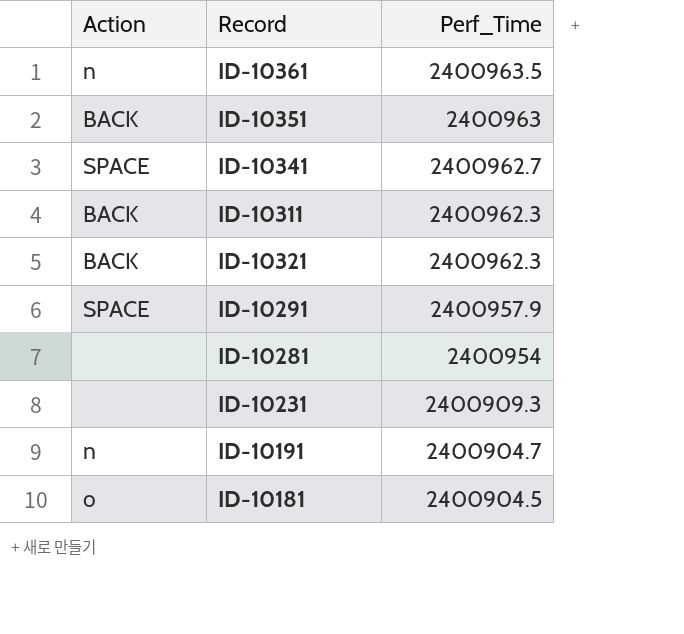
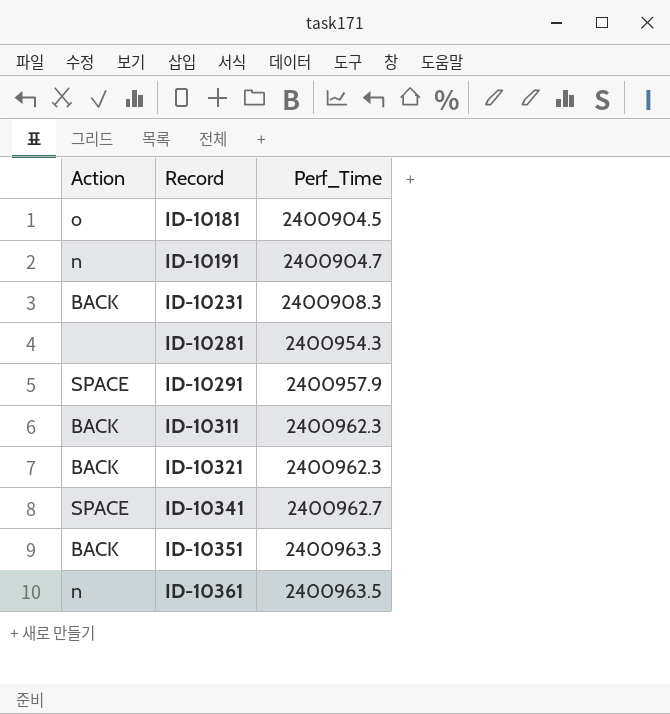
row order: Perf_Time descending -> Record ascending
ID-10231 | Action: none -> BACK
ID-10231 | Perf_Time: 2400909.3 -> 2400908.3
ID-10281 | Perf_Time: 2400954 -> 2400954.3
ID-10351 | Perf_Time: 2400963 -> 2400963.3

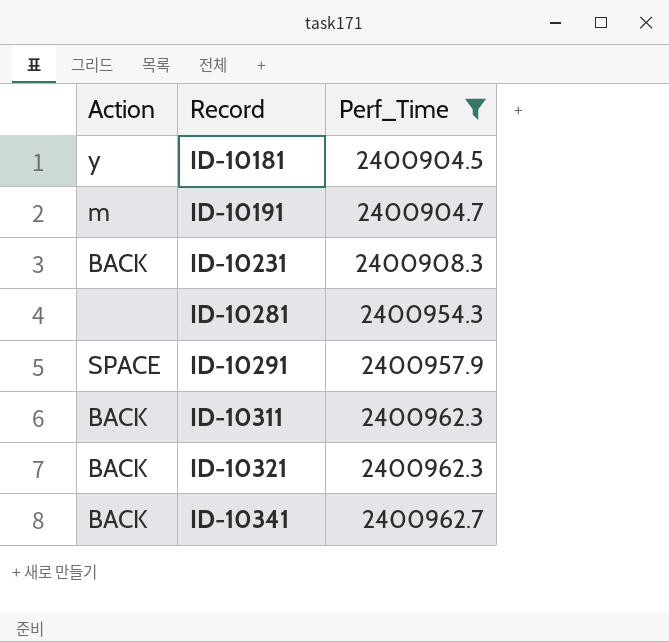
filter: none -> Perf_Time <= 2400962.7
ID-10181 | Action: o -> y
ID-10191 | Action: n -> m
ID-10341 | Action: SPACE -> BACK

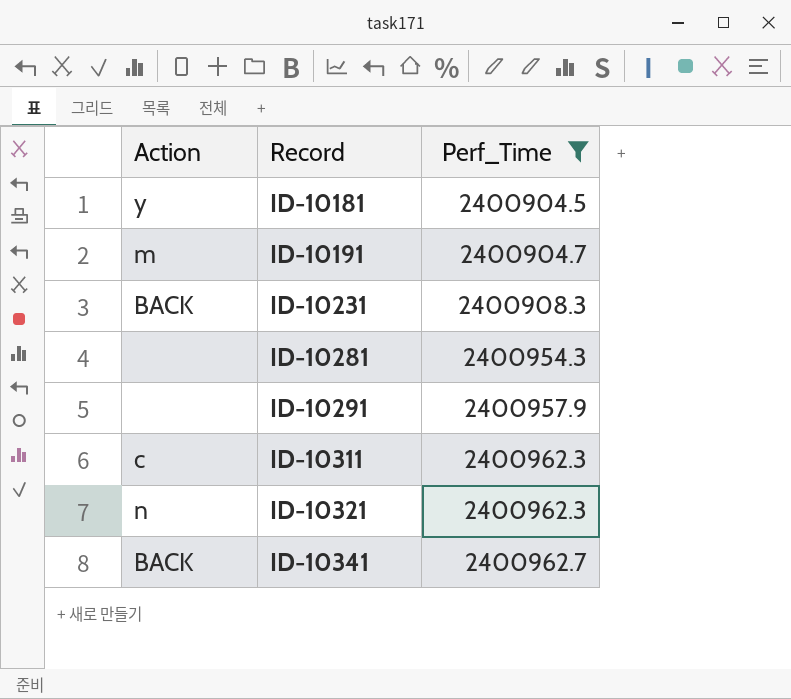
ID-10291 | Action: SPACE -> none
ID-10311 | Action: BACK -> c
ID-10321 | Action: BACK -> n

